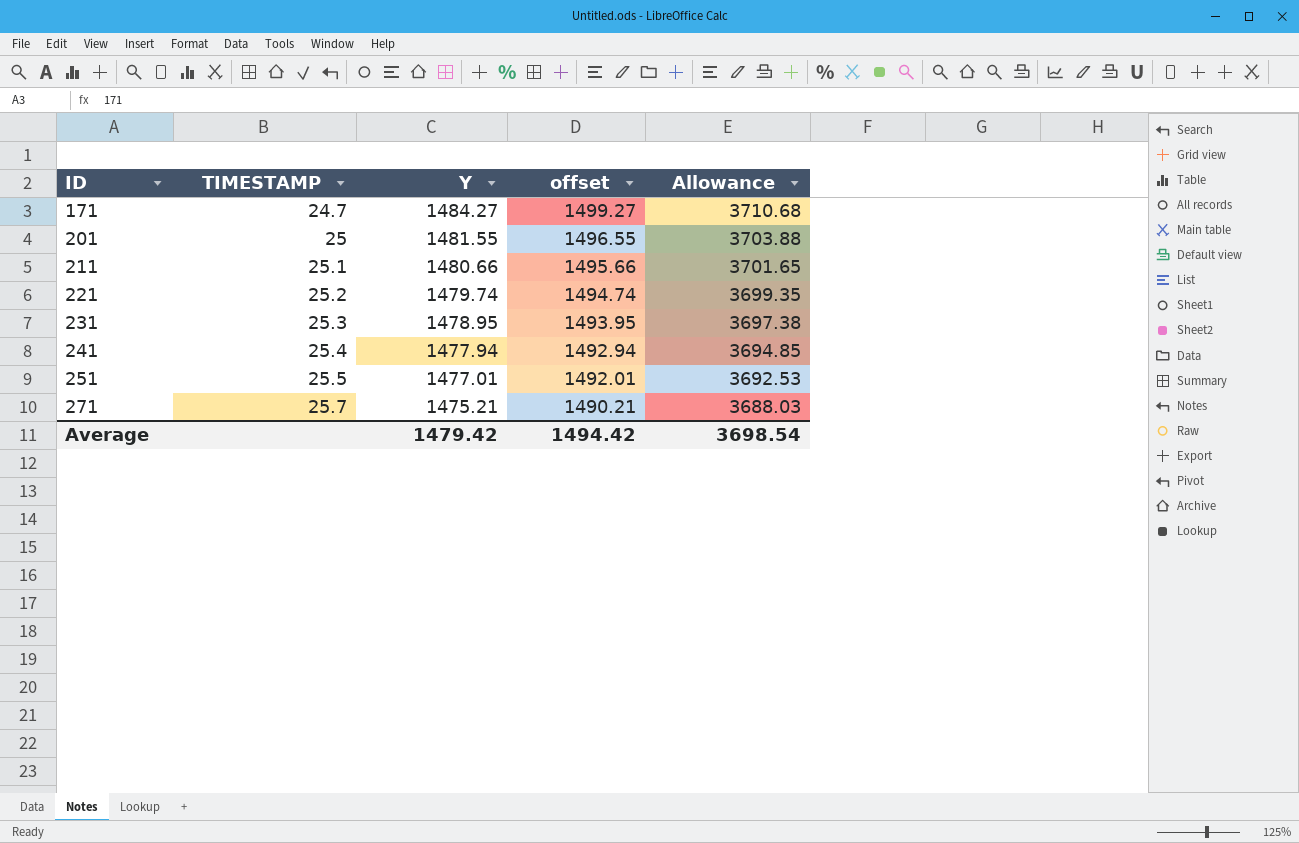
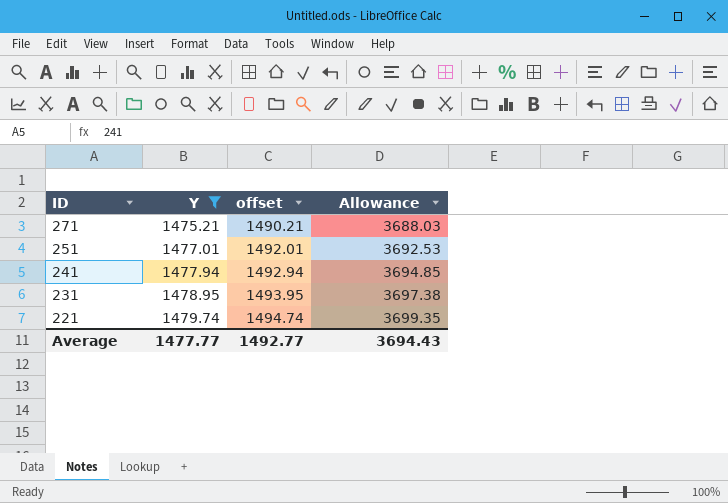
filter: none -> Y <= 1479.74
row order: ID ascending -> ID descending
column TIMESTAMP | position: 2 -> none
Average | Y: 1479.42 -> 1477.77
Average | offset: 1494.42 -> 1492.77
Average | Allowance: 3698.54 -> 3694.43

